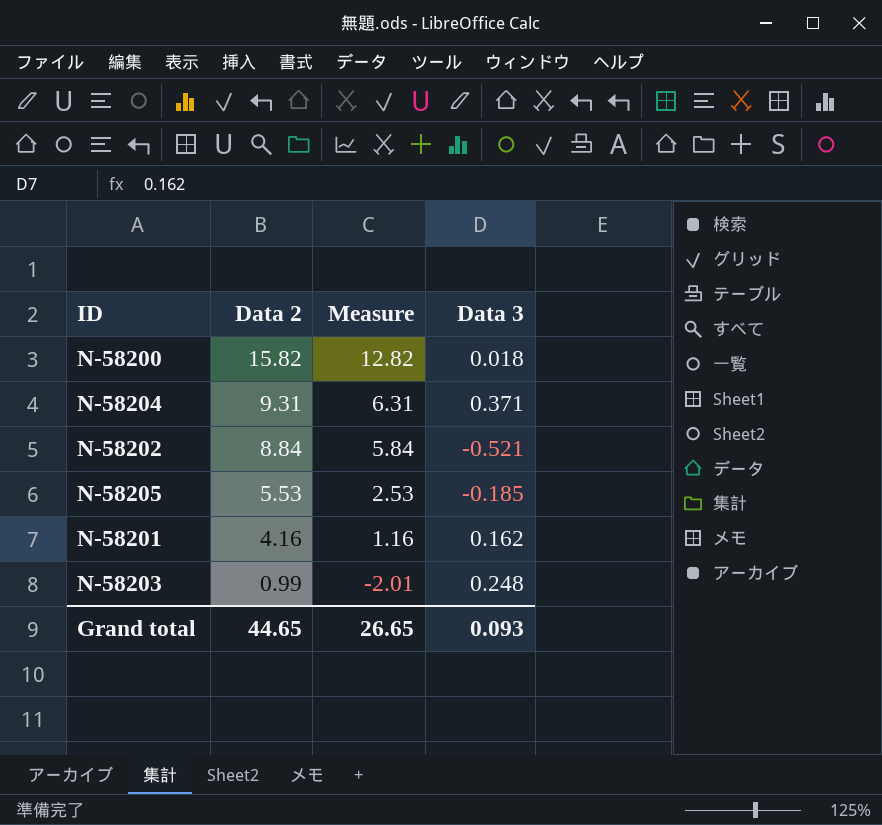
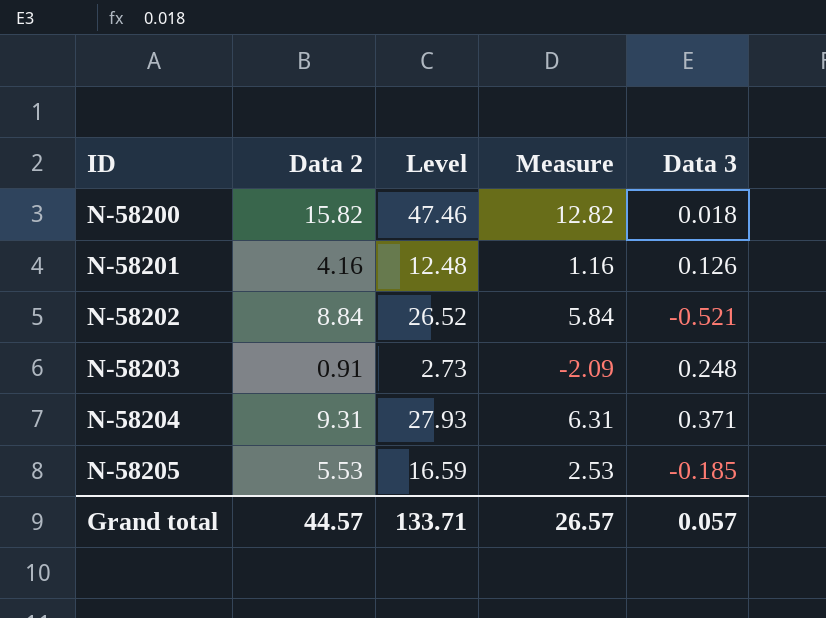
row order: Data 2 descending -> ID ascending
column Level | formula: none -> [Data 2] * 3
N-58201 | Data 3: 0.162 -> 0.126
N-58203 | Data 2: 0.99 -> 0.91
N-58203 | Measure: -2.01 -> -2.09
Grand total | Data 2: 44.65 -> 44.57
Grand total | Measure: 26.65 -> 26.57
Grand total | Data 3: 0.093 -> 0.057

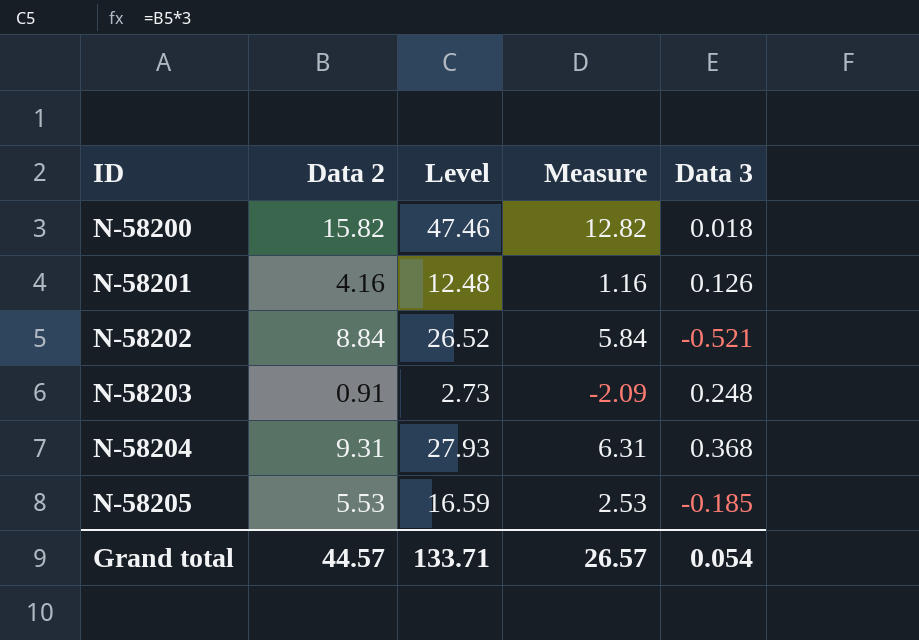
N-58204 | Data 3: 0.371 -> 0.368
Grand total | Data 3: 0.057 -> 0.054

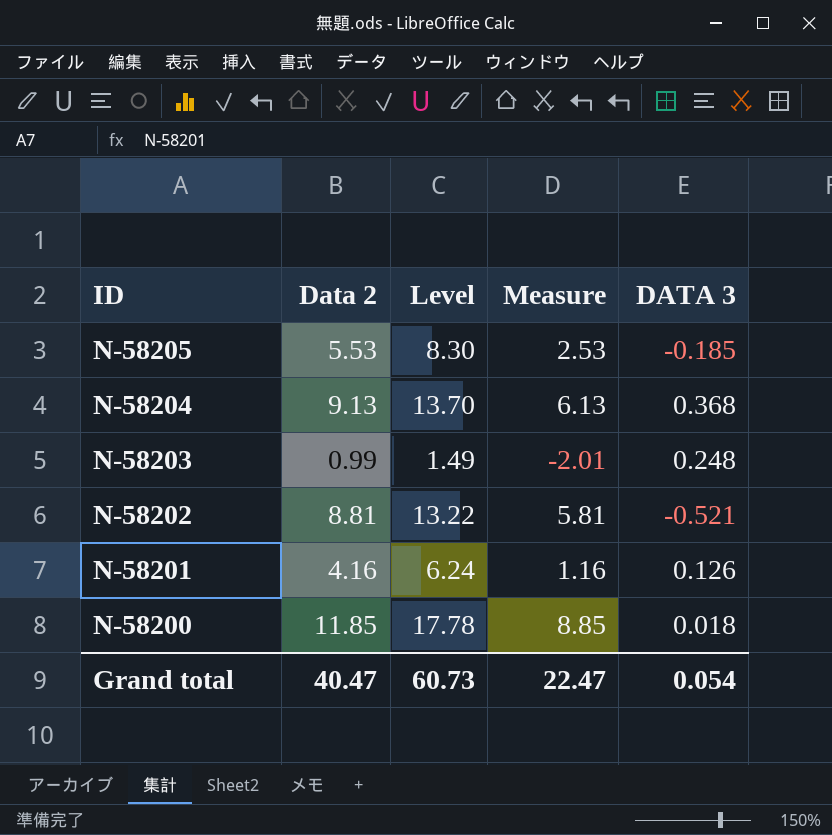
row order: ID ascending -> ID descending
column Level | formula: [Data 2] * 3 -> [Data 2] * 1.5
column name: Data 3 -> DATA 3
N-58204 | Data 2: 9.31 -> 9.13
N-58204 | Measure: 6.31 -> 6.13
N-58203 | Data 2: 0.91 -> 0.99
N-58203 | Measure: -2.09 -> -2.01
N-58202 | Data 2: 8.84 -> 8.81
N-58202 | Measure: 5.84 -> 5.81
N-58200 | Data 2: 15.82 -> 11.85
N-58200 | Measure: 12.82 -> 8.85
Grand total | Data 2: 44.57 -> 40.47
Grand total | Level: 133.71 -> 60.73
Grand total | Measure: 26.57 -> 22.47

